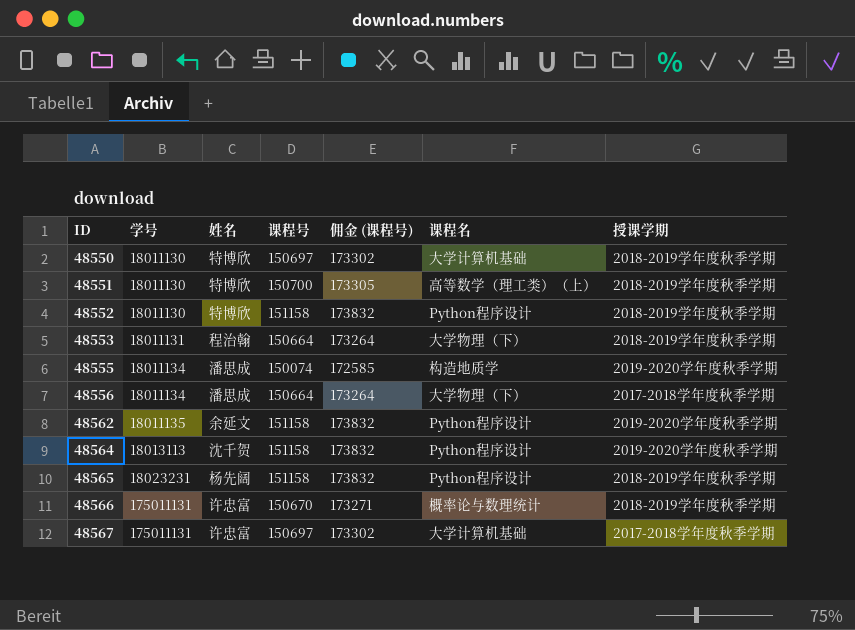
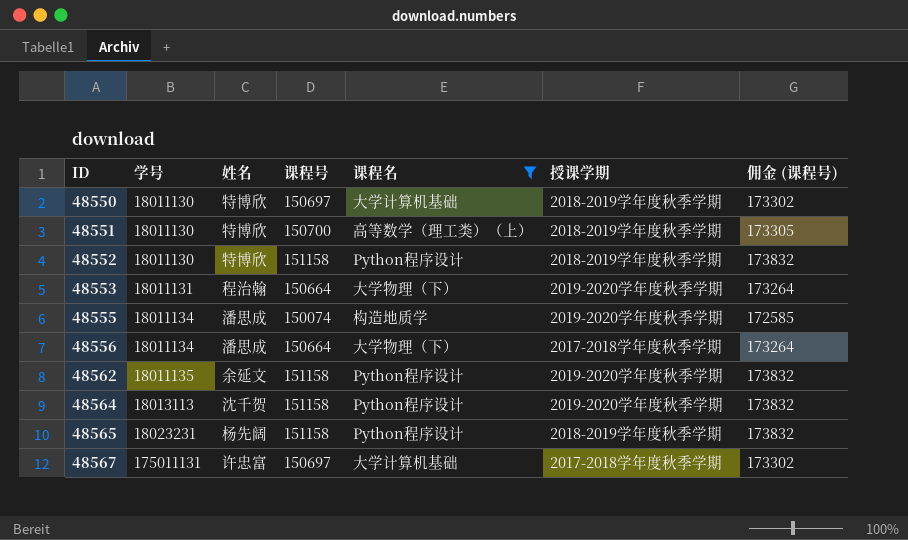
filter: none -> 课程名 != 概率论与数理统计
column 佣金 (课程号) | position: 5 -> 7
48553 | 授课学期: 2018-2019学年度秋季学期 -> 2019-2020学年度秋季学期

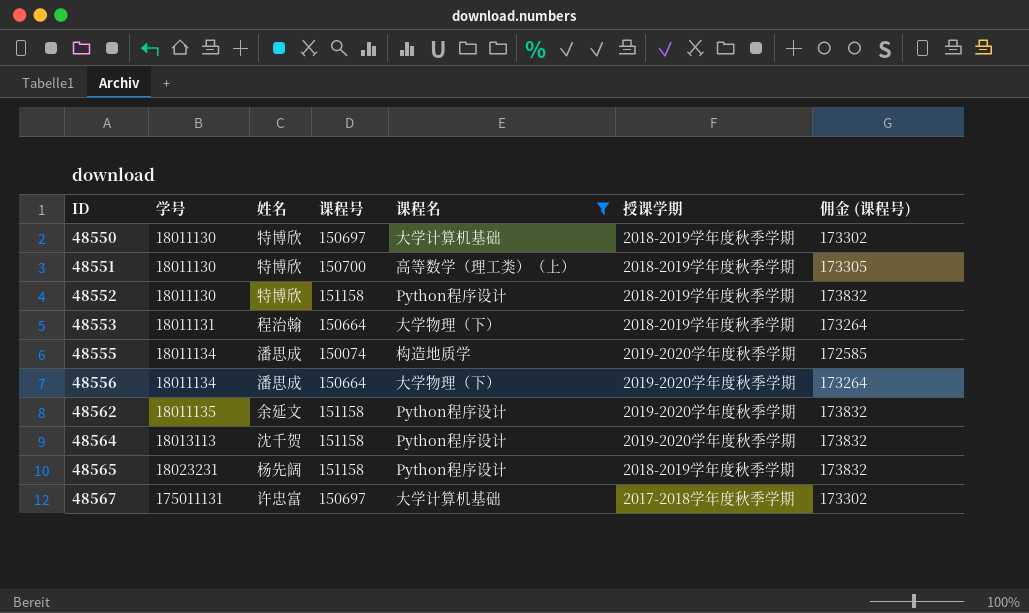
48553 | 授课学期: 2019-2020学年度秋季学期 -> 2018-2019学年度秋季学期
48556 | 授课学期: 2017-2018学年度秋季学期 -> 2019-2020学年度秋季学期

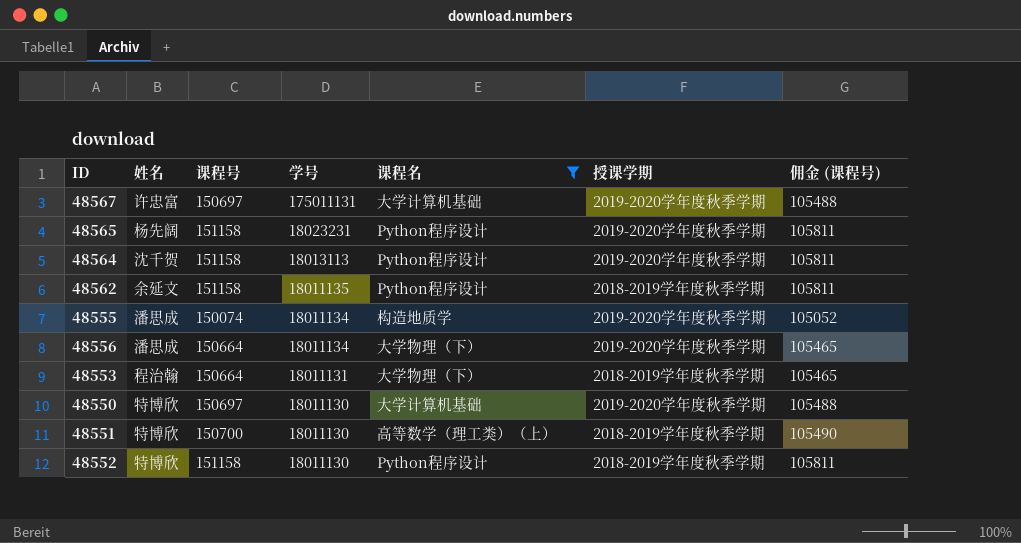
row order: ID ascending -> 学号 descending
column 学号 | position: 2 -> 4
column 佣金 (课程号) | formula: [课程号] * 1.15 -> [课程号] * 0.7
48567 | 授课学期: 2017-2018学年度秋季学期 -> 2019-2020学年度秋季学期
48565 | 授课学期: 2018-2019学年度秋季学期 -> 2019-2020学年度秋季学期
48562 | 授课学期: 2019-2020学年度秋季学期 -> 2018-2019学年度秋季学期
48550 | 授课学期: 2018-2019学年度秋季学期 -> 2019-2020学年度秋季学期

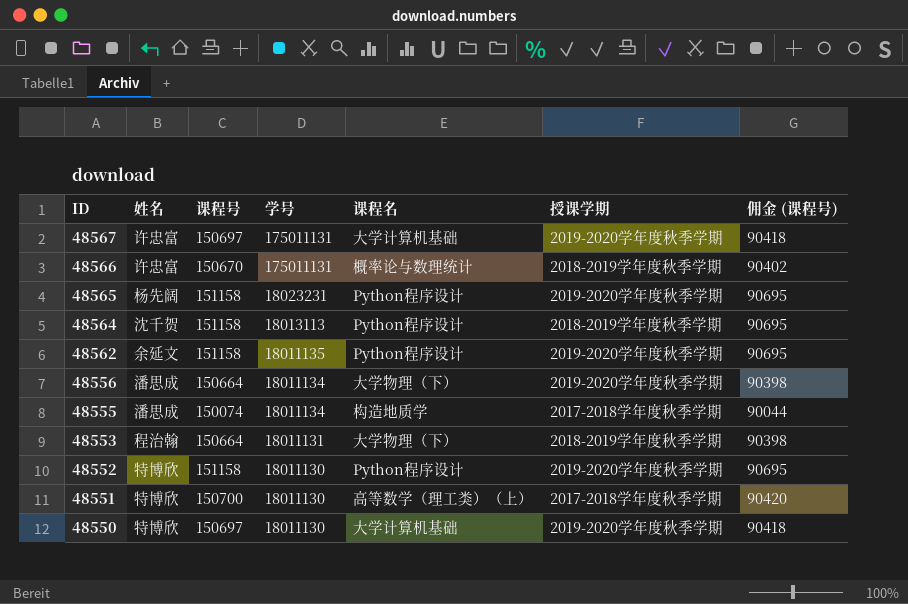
filter: 课程名 != 概率论与数理统计 -> none
row order: 学号 descending -> ID descending
column 佣金 (课程号) | formula: [课程号] * 0.7 -> [课程号] * 0.6
48564 | 授课学期: 2019-2020学年度秋季学期 -> 2018-2019学年度秋季学期
48562 | 授课学期: 2018-2019学年度秋季学期 -> 2019-2020学年度秋季学期
48555 | 授课学期: 2019-2020学年度秋季学期 -> 2017-2018学年度秋季学期
48552 | 授课学期: 2018-2019学年度秋季学期 -> 2019-2020学年度秋季学期
48551 | 授课学期: 2018-2019学年度秋季学期 -> 2017-2018学年度秋季学期

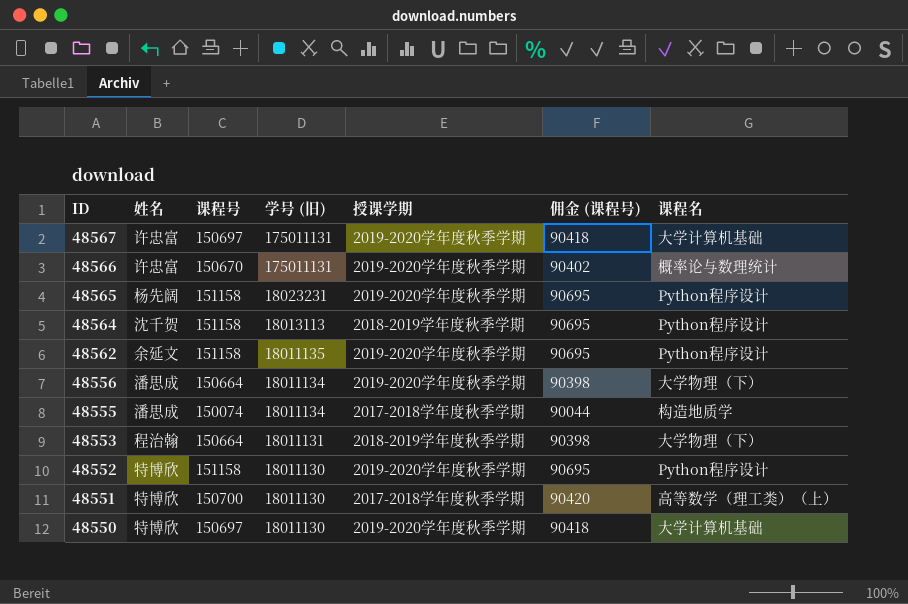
column name: 学号 -> 学号 (旧)
column 课程名 | position: 5 -> 7
48566 | 授课学期: 2018-2019学年度秋季学期 -> 2019-2020学年度秋季学期

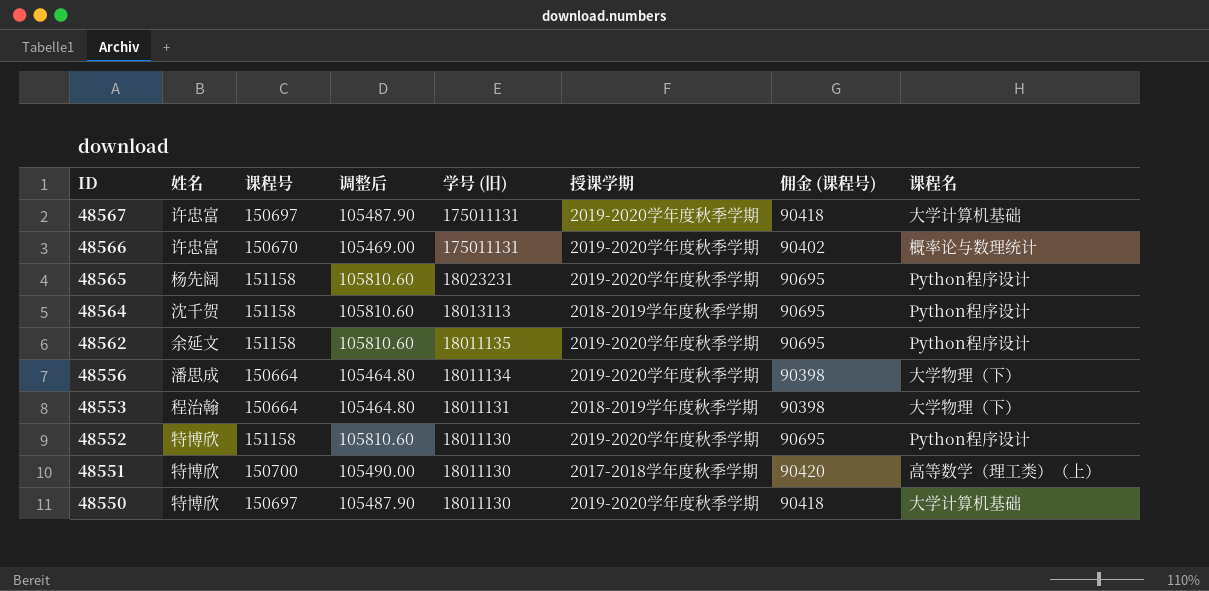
column 调整后 | formula: none -> [课程号] * 0.7
row 48555: 潘思成 | 150074 | 18011134 | 2017-2018学年度秋季学期 | 90044 | 构造地质学 -> none

